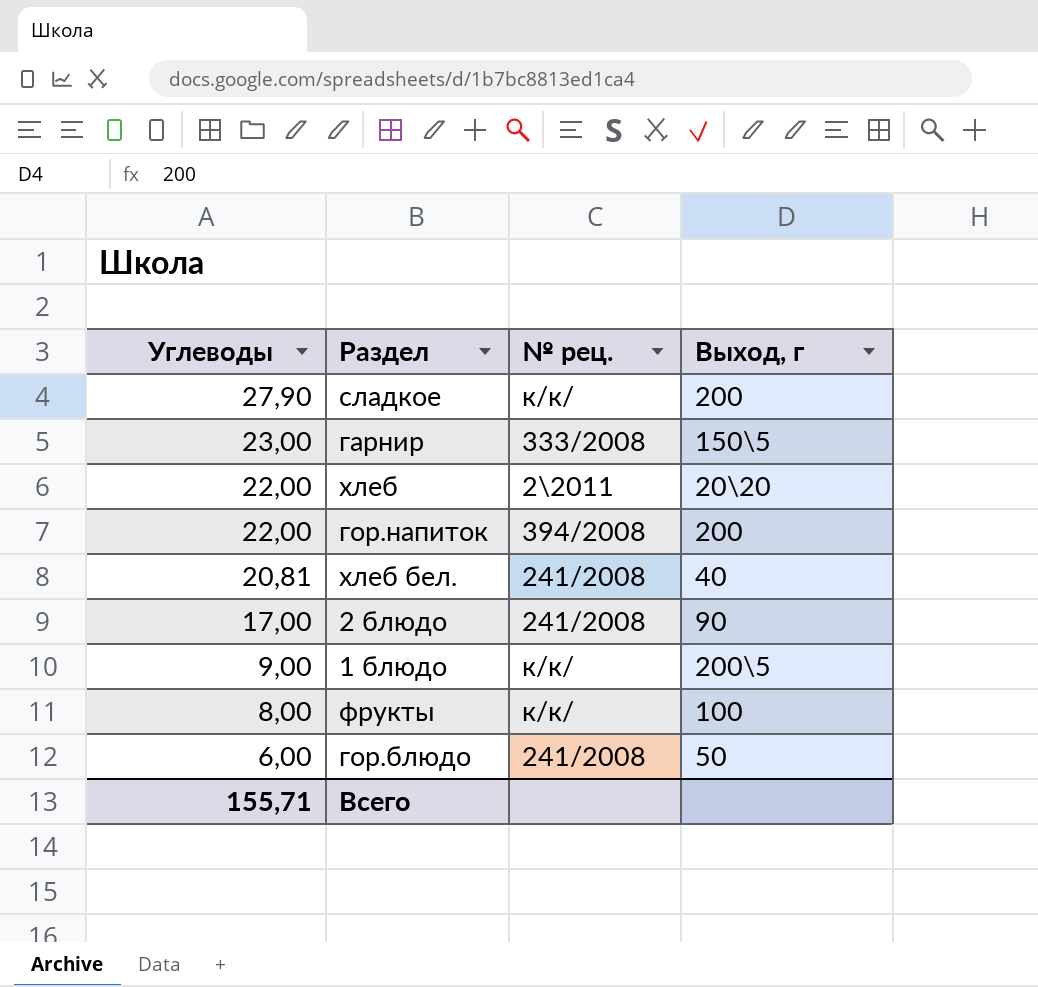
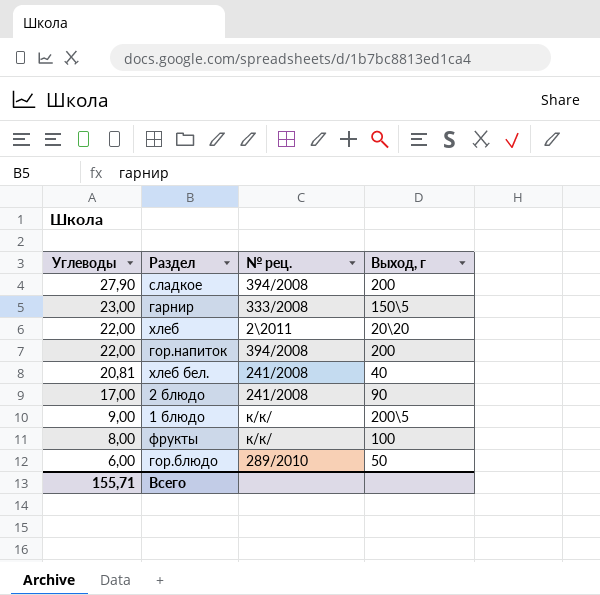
сладкое | № рец.: к/к/ -> 394/2008
гор.блюдо | № рец.: 241/2008 -> 289/2010

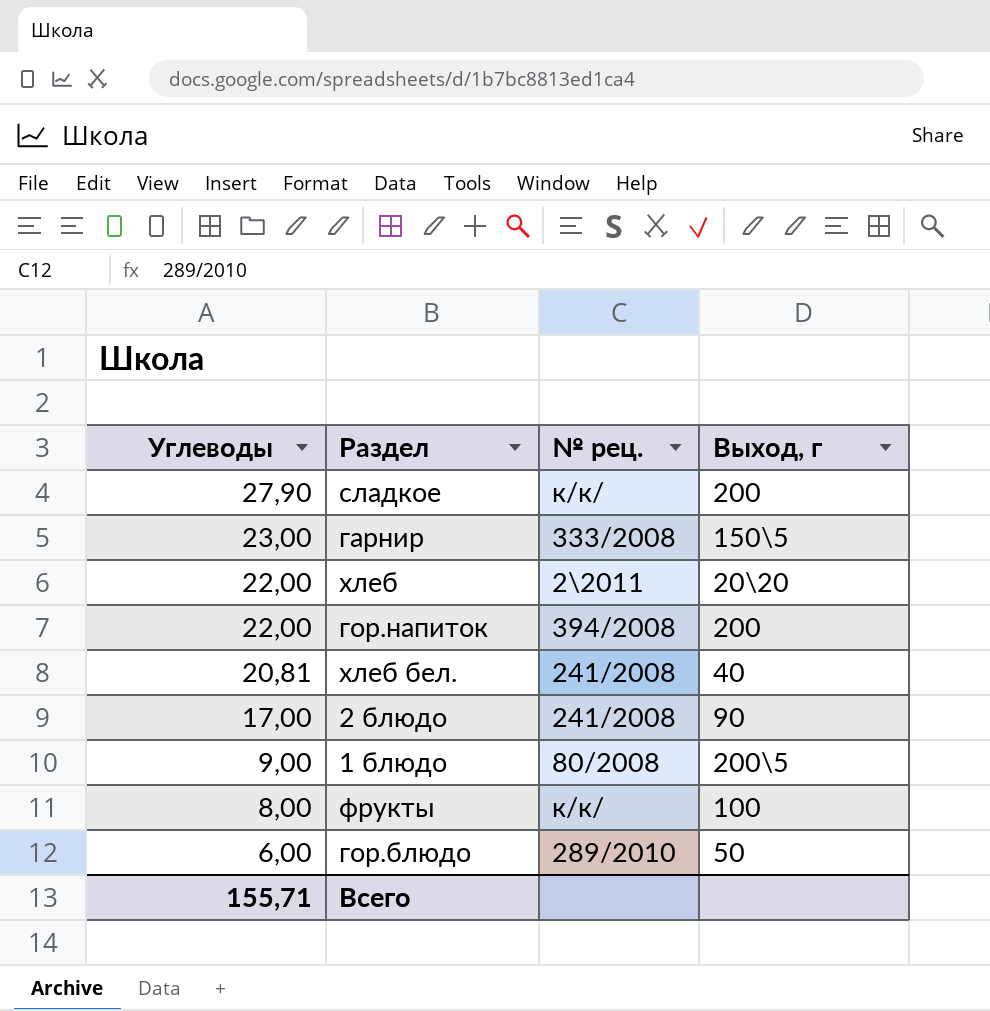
сладкое | № рец.: 394/2008 -> к/к/
1 блюдо | № рец.: к/к/ -> 80/2008

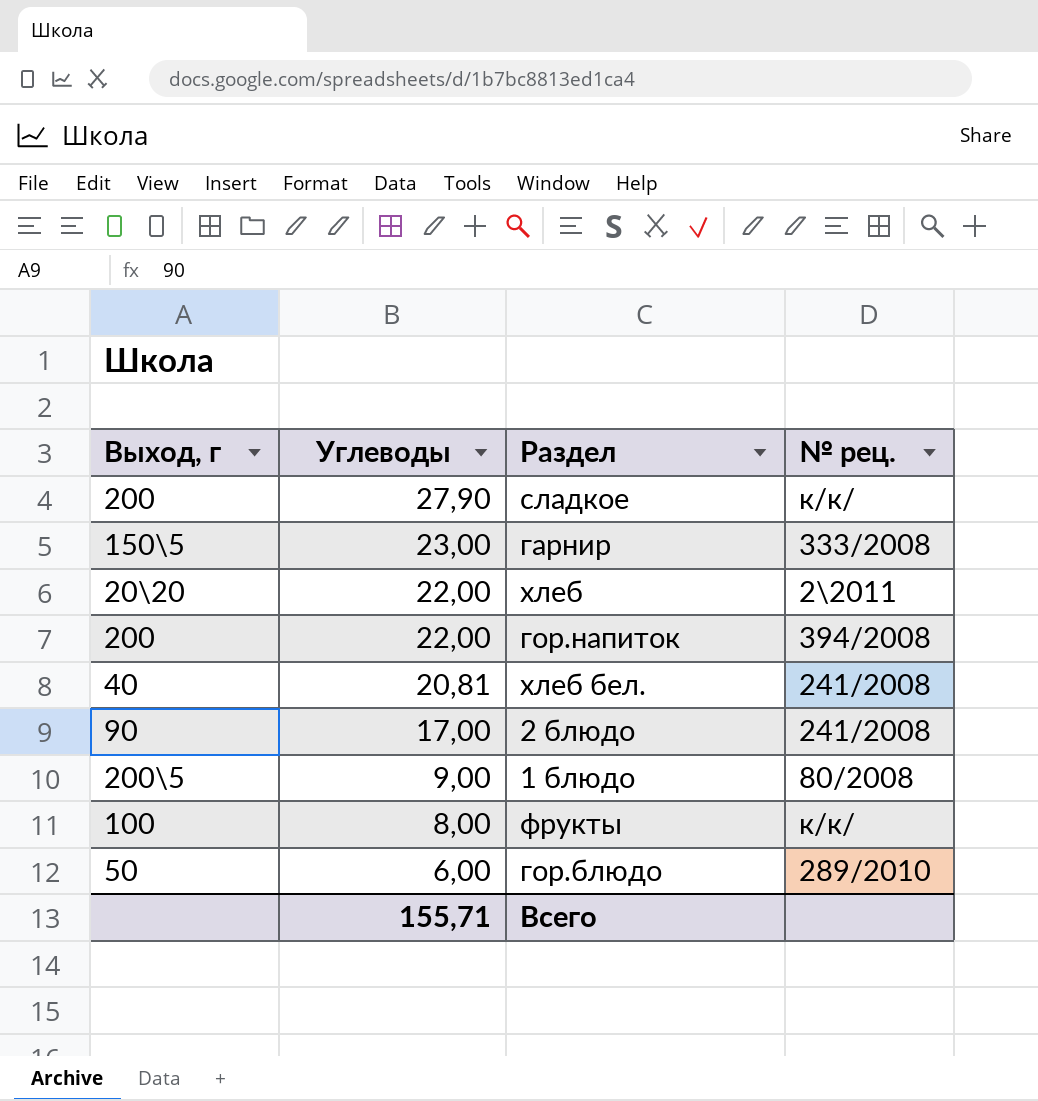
column Выход, г | position: 4 -> 1

